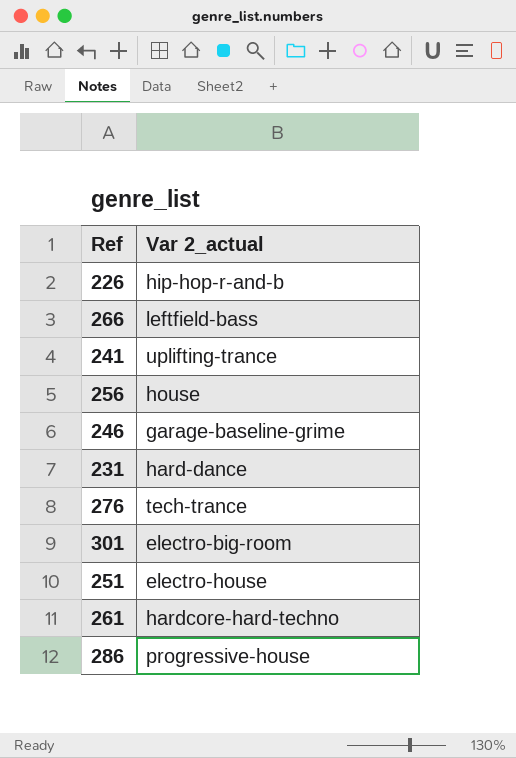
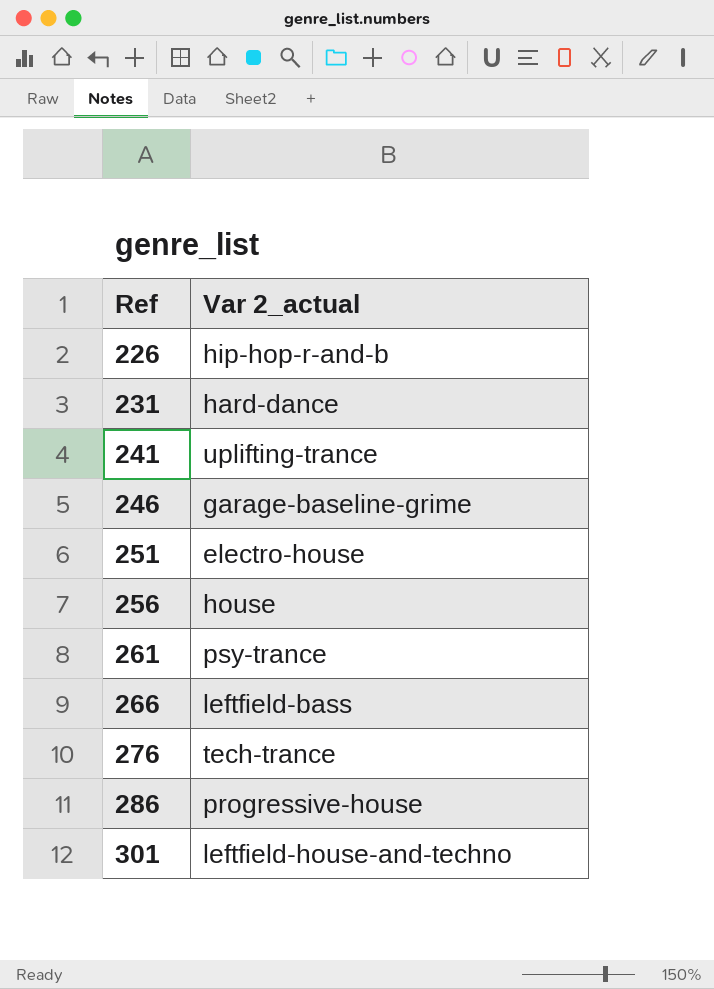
row order: none -> Ref ascending
261 | Var 2_actual: hardcore-hard-techno -> psy-trance
301 | Var 2_actual: electro-big-room -> leftfield-house-and-techno

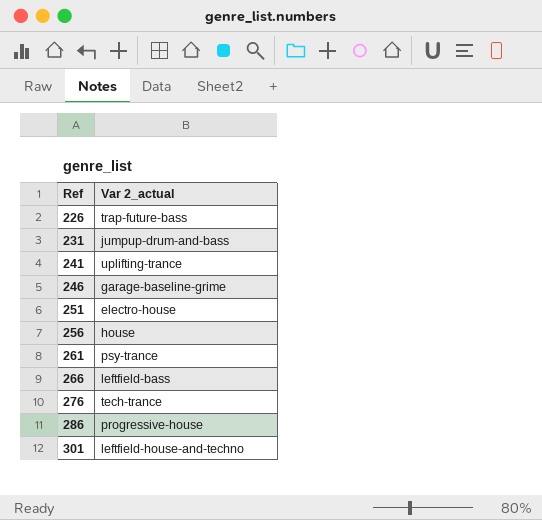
226 | Var 2_actual: hip-hop-r-and-b -> trap-future-bass
231 | Var 2_actual: hard-dance -> jumpup-drum-and-bass

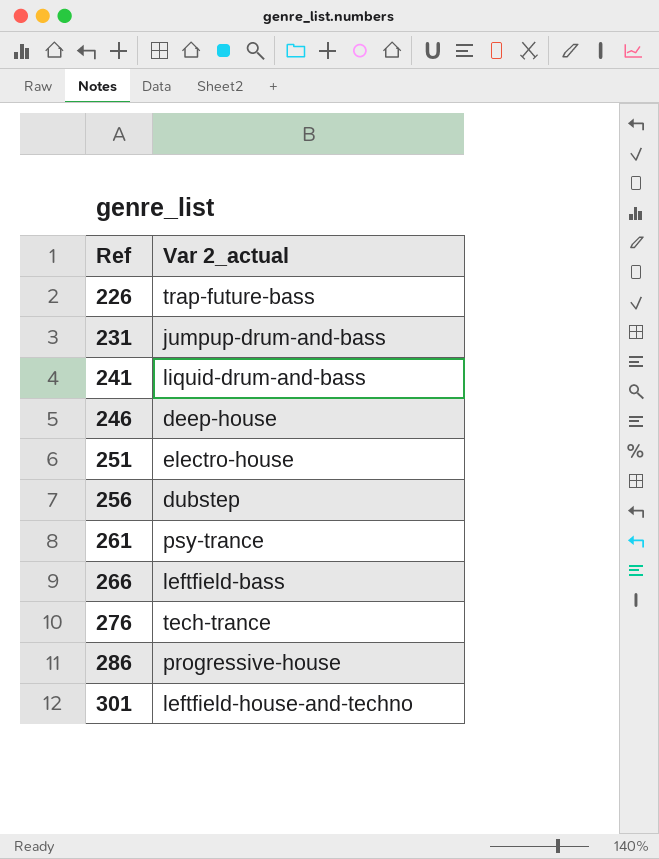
241 | Var 2_actual: uplifting-trance -> liquid-drum-and-bass
246 | Var 2_actual: garage-baseline-grime -> deep-house
256 | Var 2_actual: house -> dubstep

